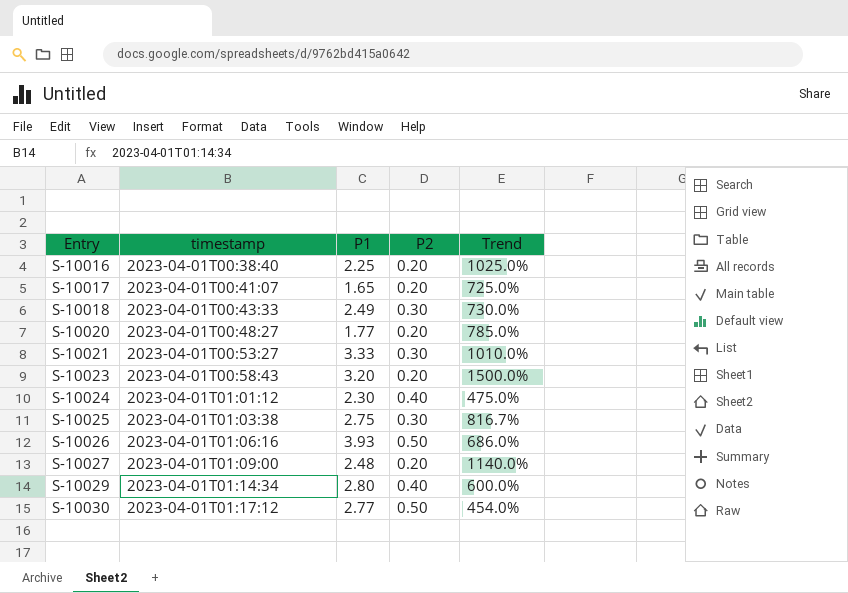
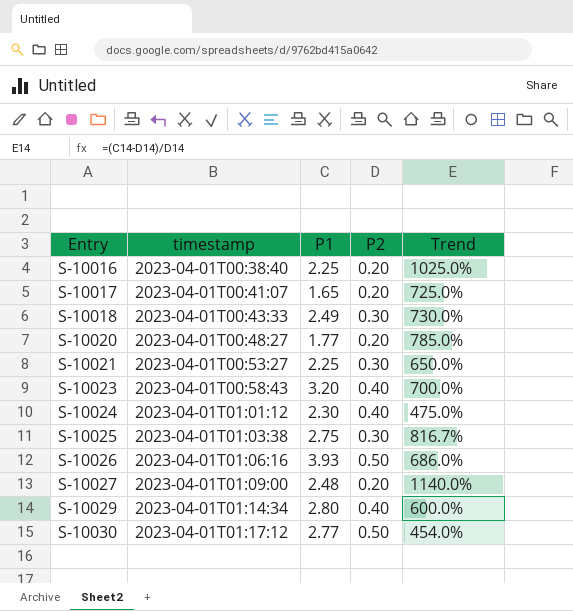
S-10021 | P1: 3.33 -> 2.25
S-10021 | Trend: 1010.0% -> 650.0%
S-10023 | P2: 0.20 -> 0.40
S-10023 | Trend: 1500.0% -> 700.0%

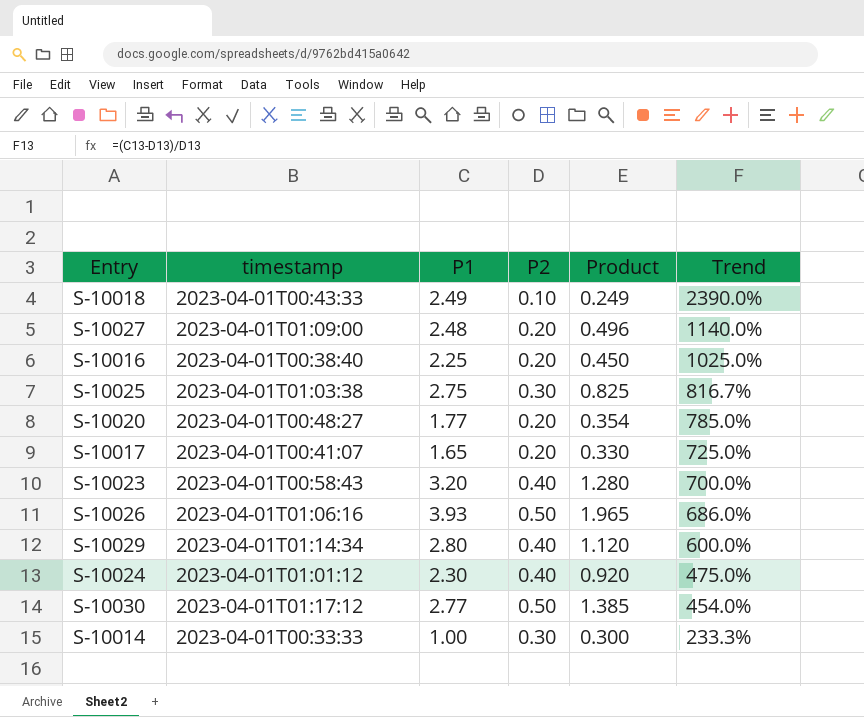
row order: Entry ascending -> Trend descending
column Product | formula: none -> [P1] * [P2]
row S-10021: 2023-04-01T00:53:27 | 2.25 | 0.30 | 650.0% -> none
S-10018 | P2: 0.30 -> 0.10
S-10018 | Trend: 730.0% -> 2390.0%
row S-10014: none -> 2023-04-01T00:33:33 | 1.00 | 0.30 | 0.300 | 233.3%

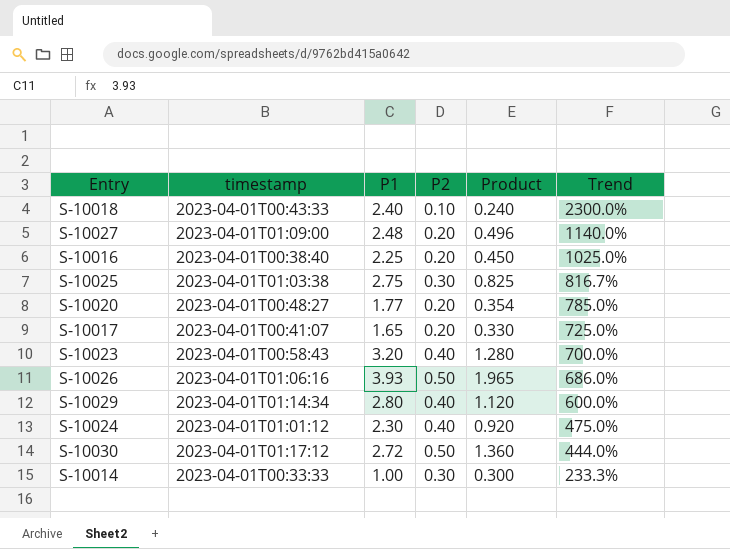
S-10018 | P1: 2.49 -> 2.40
S-10018 | Product: 0.249 -> 0.240
S-10018 | Trend: 2390.0% -> 2300.0%
S-10030 | P1: 2.77 -> 2.72
S-10030 | Product: 1.385 -> 1.360
S-10030 | Trend: 454.0% -> 444.0%

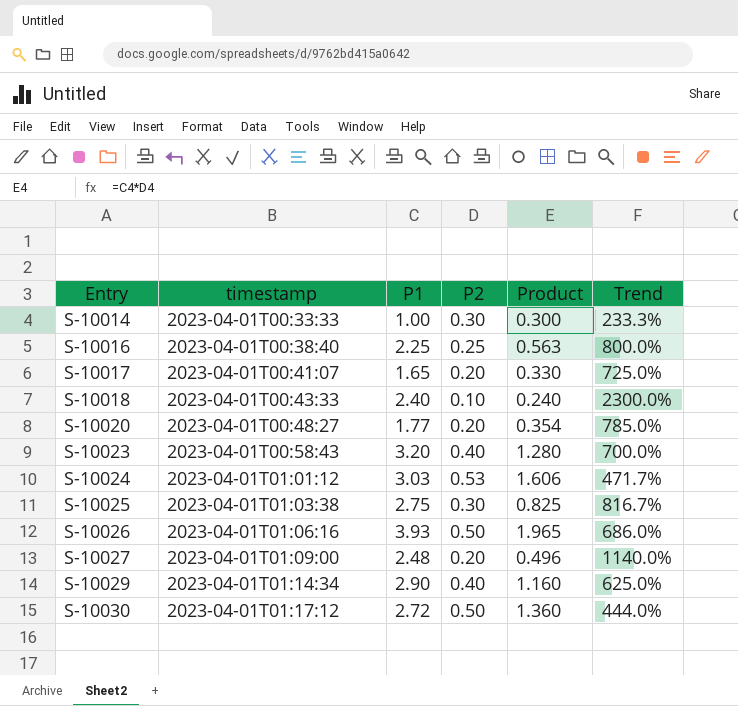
row order: Trend descending -> Entry ascending
S-10016 | P2: 0.20 -> 0.25
S-10016 | Product: 0.450 -> 0.563
S-10016 | Trend: 1025.0% -> 800.0%
S-10024 | P1: 2.30 -> 3.03
S-10024 | P2: 0.40 -> 0.53
S-10024 | Product: 0.920 -> 1.606
S-10024 | Trend: 475.0% -> 471.7%
S-10029 | P1: 2.80 -> 2.90
S-10029 | Product: 1.120 -> 1.160
S-10029 | Trend: 600.0% -> 625.0%

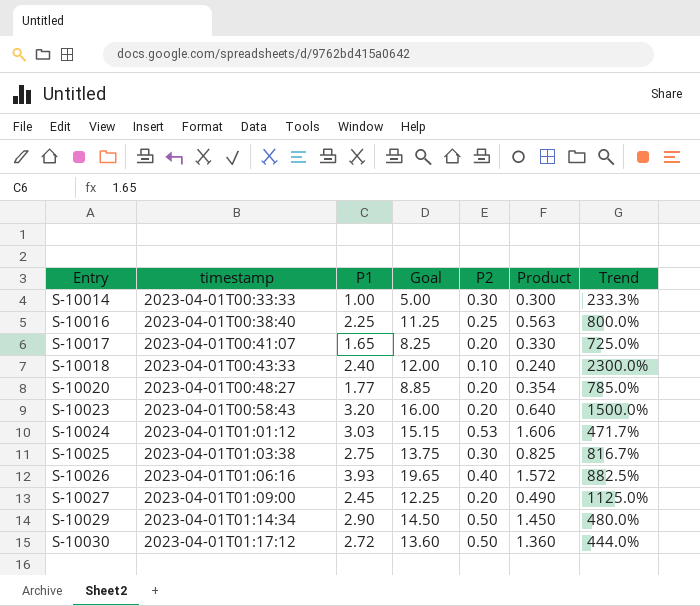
column Goal | formula: none -> [P1] * 5
S-10023 | P2: 0.40 -> 0.20
S-10023 | Product: 1.280 -> 0.640
S-10023 | Trend: 700.0% -> 1500.0%
S-10026 | P2: 0.50 -> 0.40
S-10026 | Product: 1.965 -> 1.572
S-10026 | Trend: 686.0% -> 882.5%
S-10027 | P1: 2.48 -> 2.45
S-10027 | Product: 0.496 -> 0.490
S-10027 | Trend: 1140.0% -> 1125.0%
S-10029 | P2: 0.40 -> 0.50
S-10029 | Product: 1.160 -> 1.450
S-10029 | Trend: 625.0% -> 480.0%

